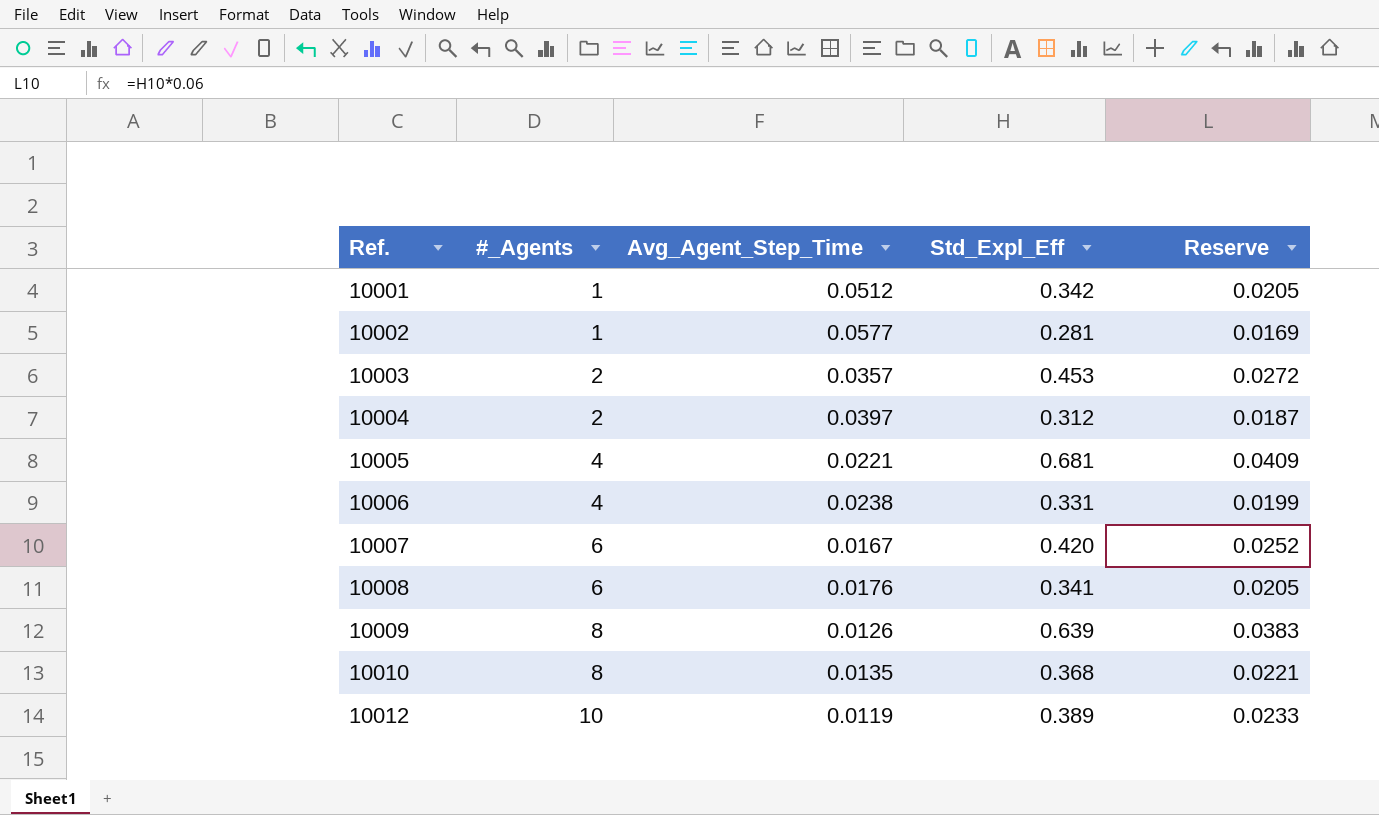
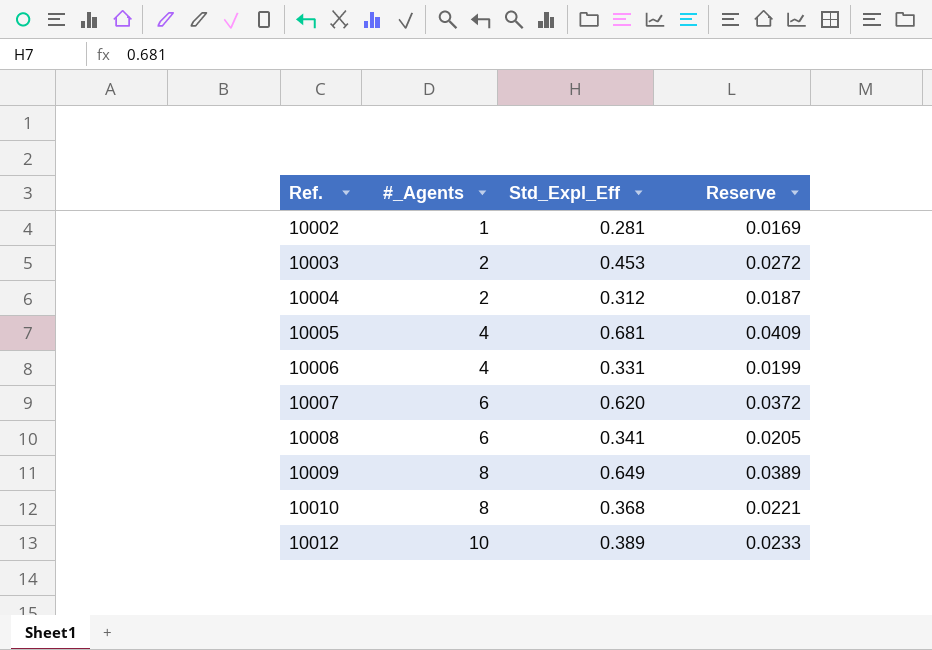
column Avg_Agent_Step_Time | position: 3 -> none
row 10001: 1 | 0.0512 | 0.342 | 0.0205 -> none
10007 | Std_Expl_Eff: 0.420 -> 0.620
10007 | Reserve: 0.0252 -> 0.0372
10009 | Std_Expl_Eff: 0.639 -> 0.649
10009 | Reserve: 0.0383 -> 0.0389

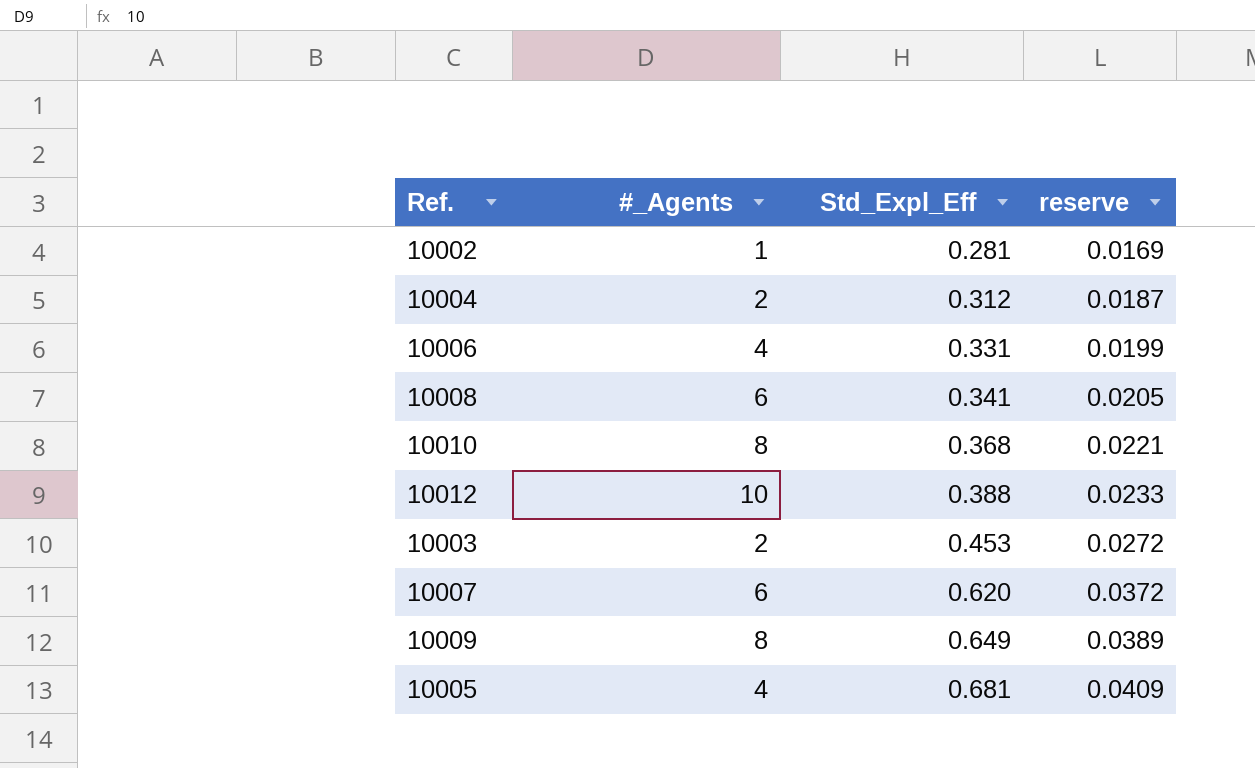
row order: Ref. ascending -> Std_Expl_Eff ascending
column name: Reserve -> reserve
10012 | Std_Expl_Eff: 0.389 -> 0.388

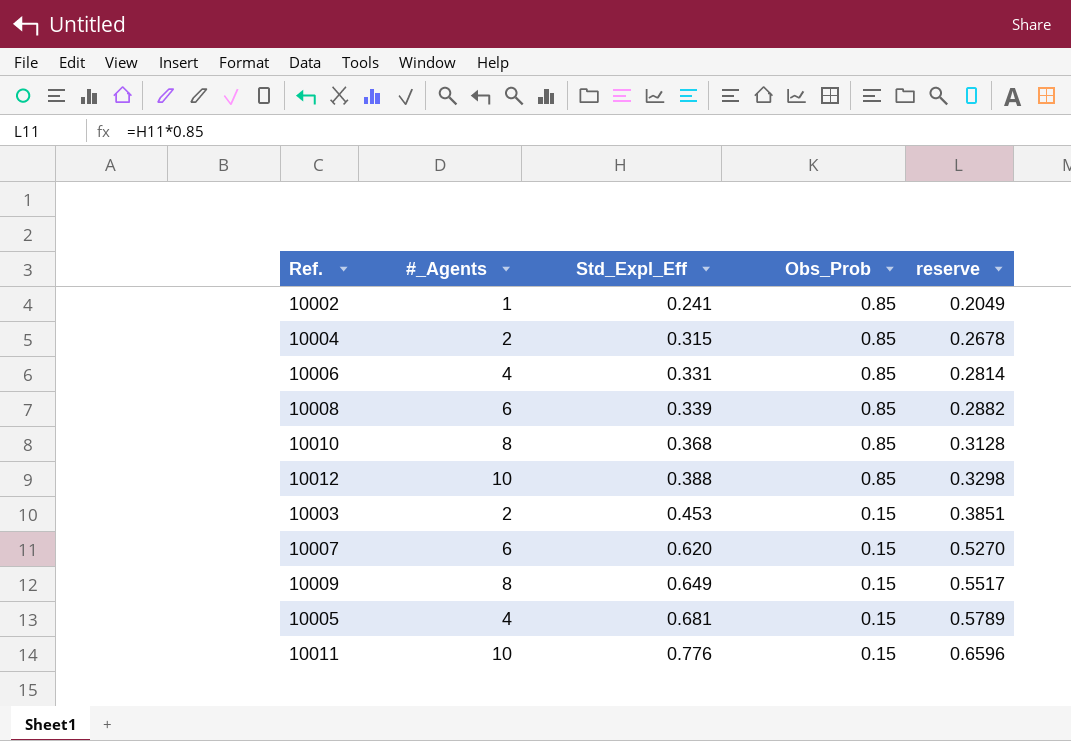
column Obs_Prob | position: none -> 4
column reserve | formula: [Std_Expl_Eff] * 0.06 -> [Std_Expl_Eff] * 0.85
10002 | Std_Expl_Eff: 0.281 -> 0.241
10004 | Std_Expl_Eff: 0.312 -> 0.315
10008 | Std_Expl_Eff: 0.341 -> 0.339
row 10011: none -> 10 | 0.776 | 0.15 | 0.6596

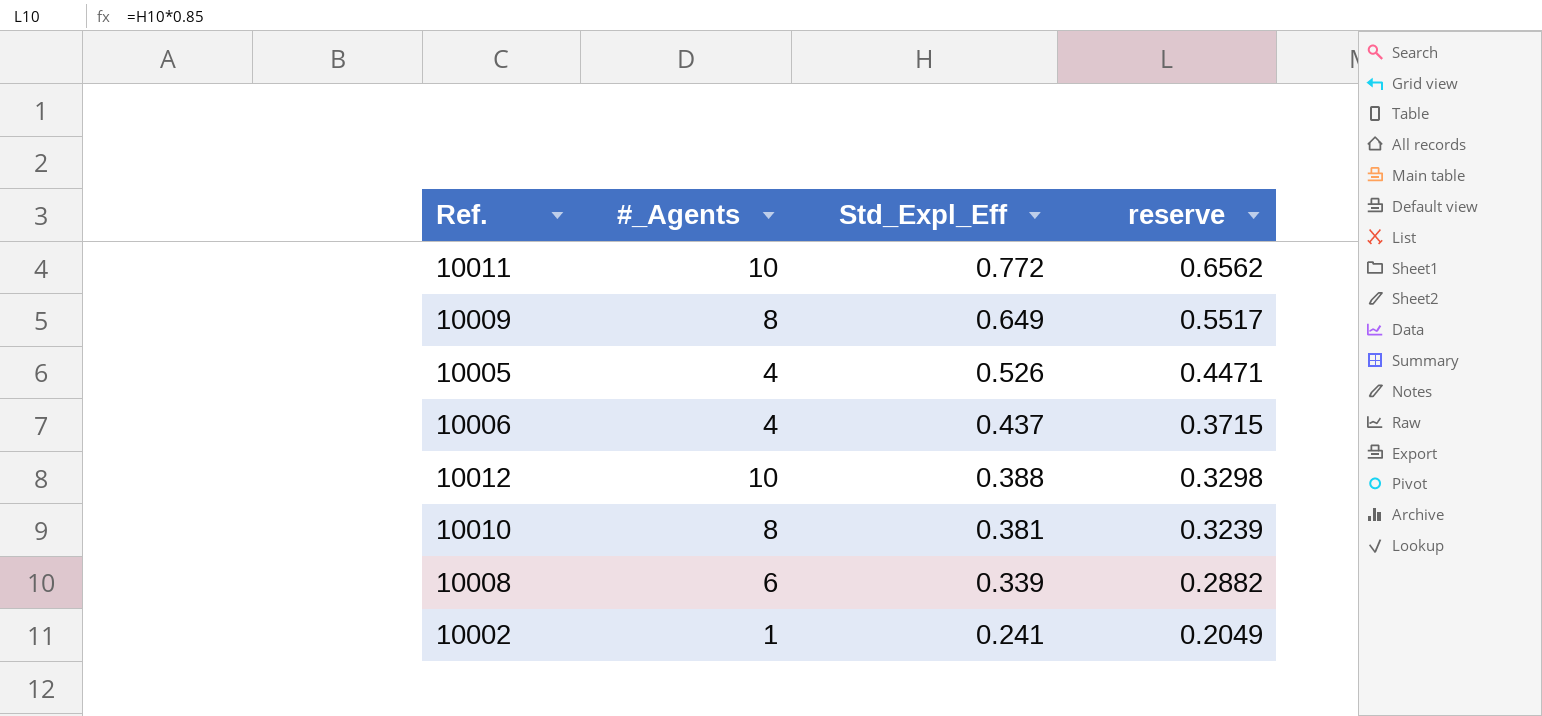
row order: Std_Expl_Eff ascending -> Std_Expl_Eff descending
column Obs_Prob | position: 4 -> none
row 10004: 2 | 0.315 | 0.85 | 0.2678 -> none
row 10003: 2 | 0.453 | 0.15 | 0.3851 -> none
row 10007: 6 | 0.620 | 0.15 | 0.5270 -> none
10011 | Std_Expl_Eff: 0.776 -> 0.772
10011 | reserve: 0.6596 -> 0.6562
10005 | Std_Expl_Eff: 0.681 -> 0.526
10005 | reserve: 0.5789 -> 0.4471
10006 | Std_Expl_Eff: 0.331 -> 0.437
10006 | reserve: 0.2814 -> 0.3715
10010 | Std_Expl_Eff: 0.368 -> 0.381
10010 | reserve: 0.3128 -> 0.3239

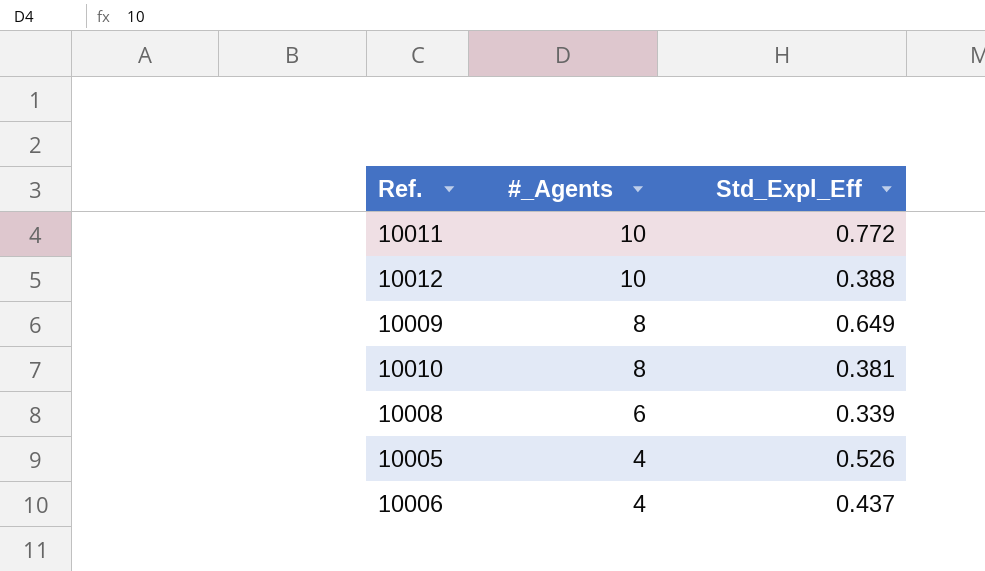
row order: Std_Expl_Eff descending -> #_Agents descending
column reserve | formula: [Std_Expl_Eff] * 0.85 -> none
row 10002: 1 | 0.241 | 0.2049 -> none

